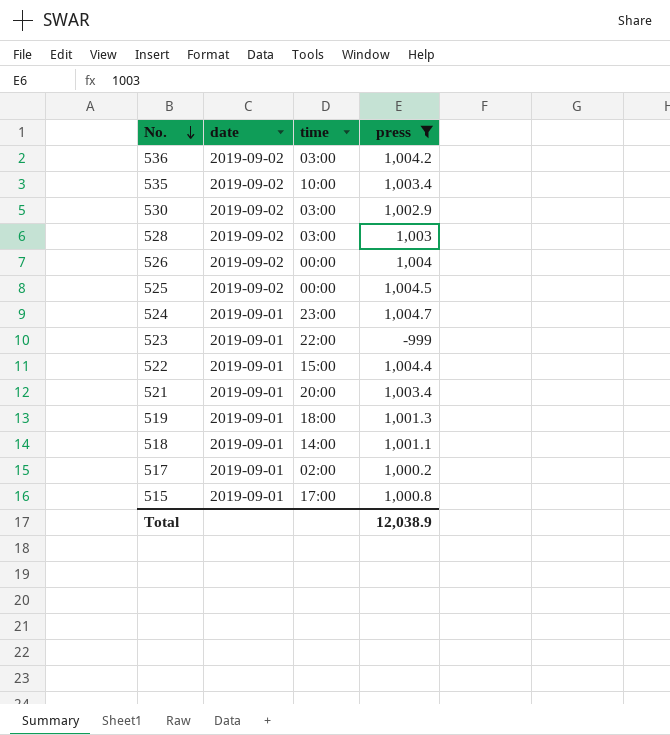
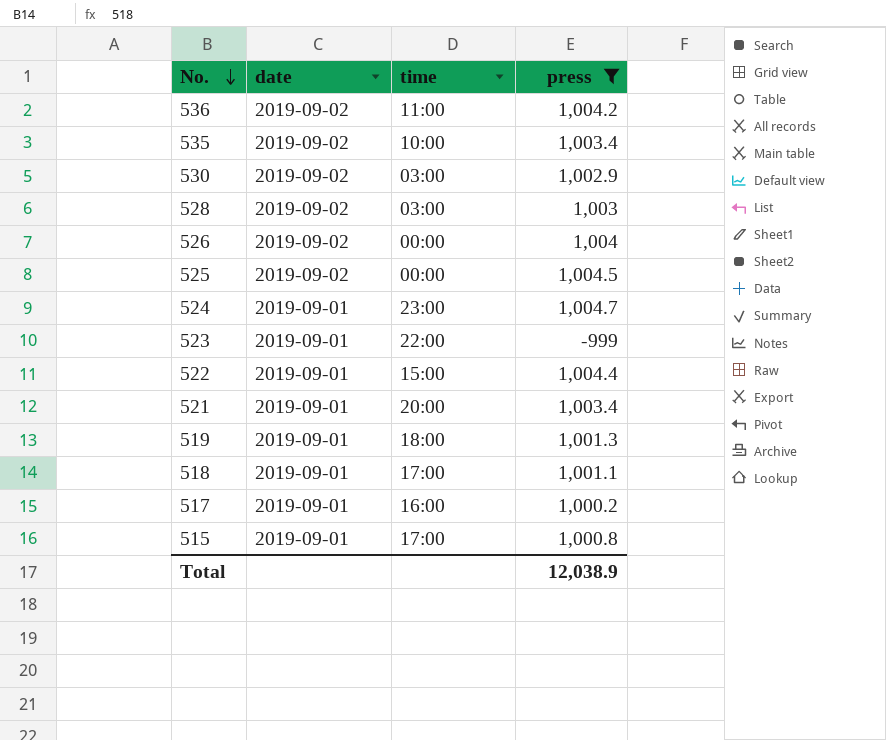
536 | time: 03:00 -> 11:00
518 | time: 14:00 -> 17:00
517 | time: 02:00 -> 16:00

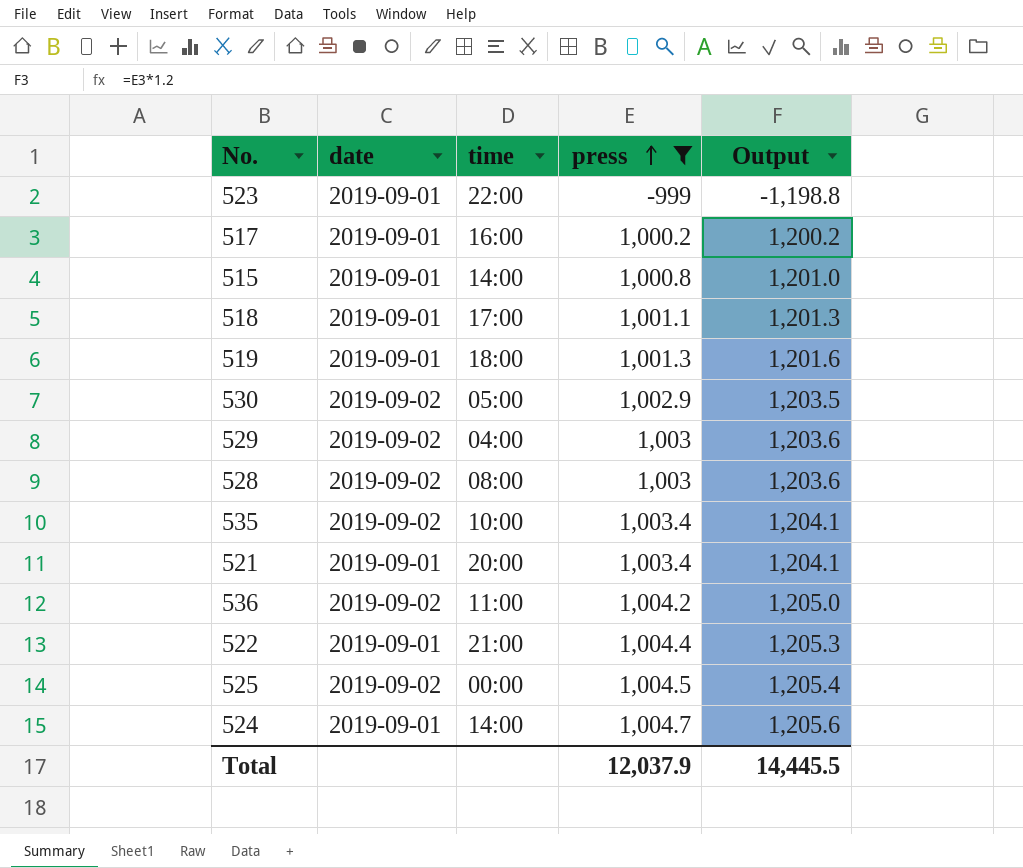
row order: No. descending -> press ascending
column Output | formula: none -> [press] * 1.2
row 526: 2019-09-02 | 00:00 | 1,004 -> none
515 | time: 17:00 -> 14:00
530 | time: 03:00 -> 05:00
row 529: none -> 2019-09-02 | 04:00 | 1,003 | 1,203.6
528 | time: 03:00 -> 08:00
522 | time: 15:00 -> 21:00
524 | time: 23:00 -> 14:00
Total | press: 12,038.9 -> 12,037.9

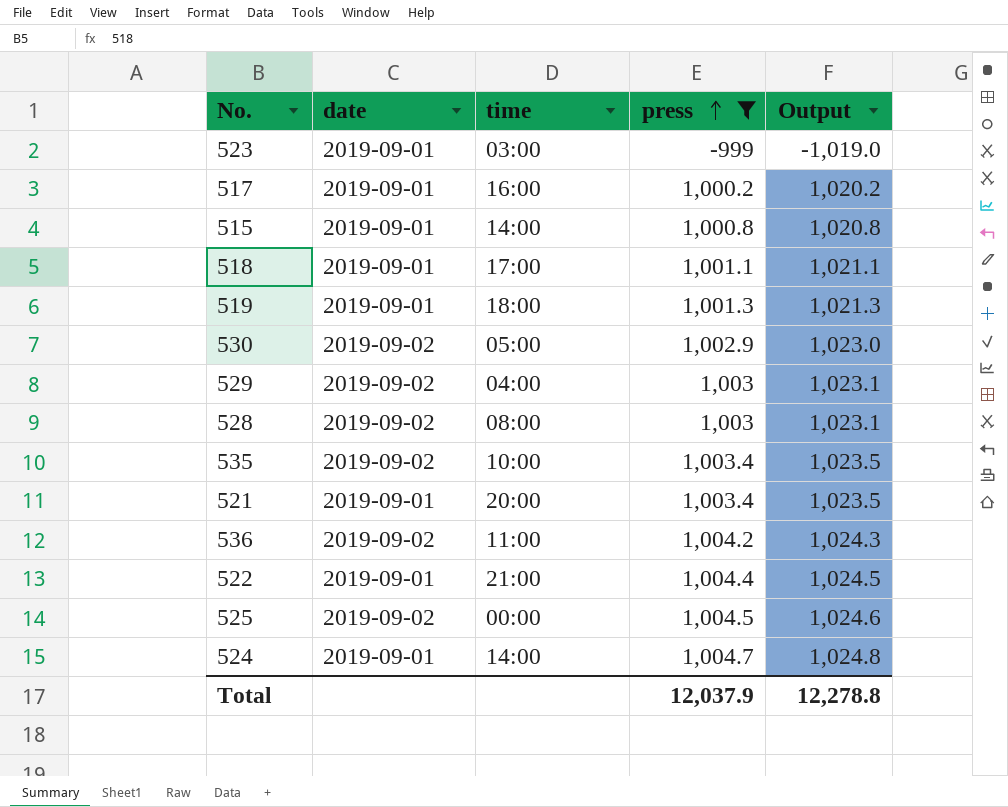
column Output | formula: [press] * 1.2 -> [press] * 1.02
523 | time: 22:00 -> 03:00
Total | Output: 14,445.5 -> 12,278.8

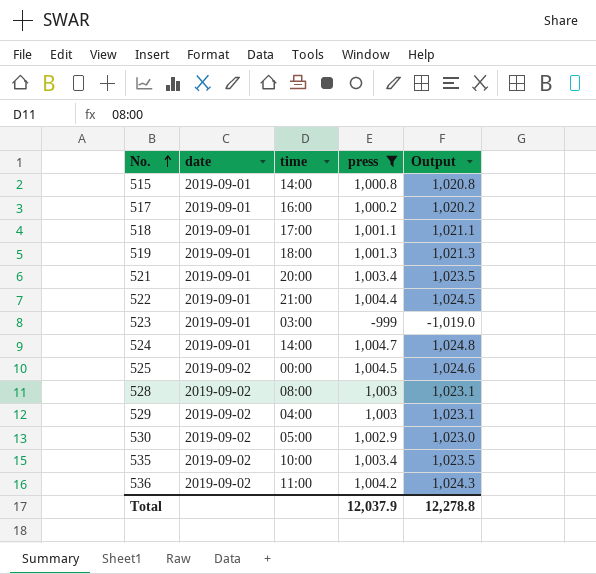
row order: press ascending -> No. ascending

